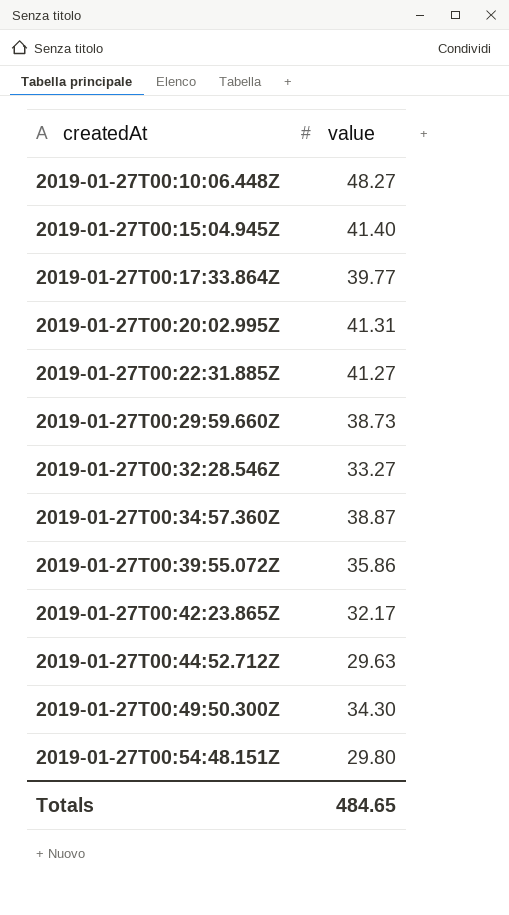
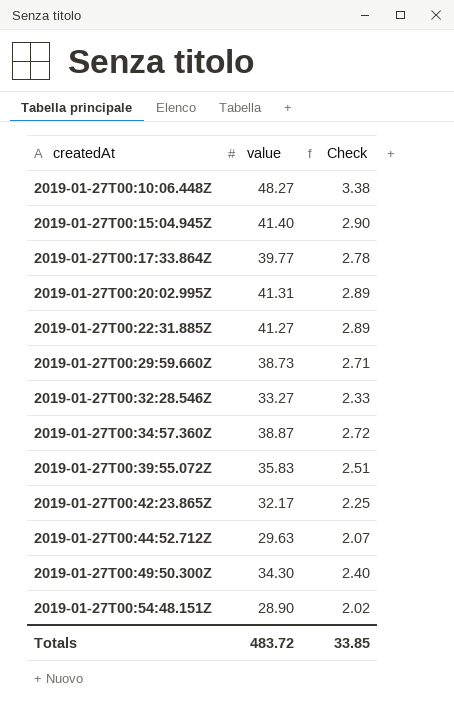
column Check | formula: none -> [value] * 0.07
2019-01-27T00:39:55.072Z | value: 35.86 -> 35.83
2019-01-27T00:54:48.151Z | value: 29.80 -> 28.90
Totals | value: 484.65 -> 483.72

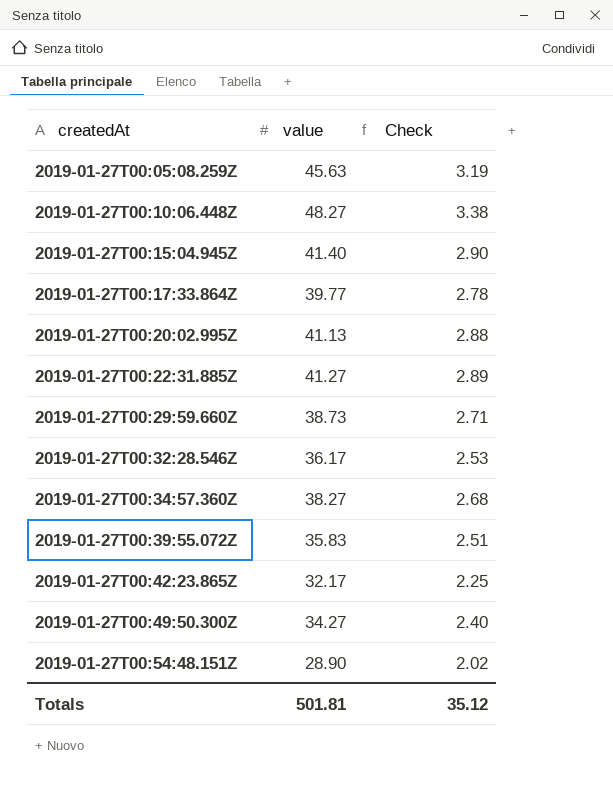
row 2019-01-27T00:44:52.712Z: 29.63 | 2.07 -> none
row 2019-01-27T00:05:08.259Z: none -> 45.63 | 3.19
2019-01-27T00:20:02.995Z | value: 41.31 -> 41.13
2019-01-27T00:20:02.995Z | Check: 2.89 -> 2.88
2019-01-27T00:32:28.546Z | value: 33.27 -> 36.17
2019-01-27T00:32:28.546Z | Check: 2.33 -> 2.53
2019-01-27T00:34:57.360Z | value: 38.87 -> 38.27
2019-01-27T00:34:57.360Z | Check: 2.72 -> 2.68
2019-01-27T00:49:50.300Z | value: 34.30 -> 34.27
Totals | value: 483.72 -> 501.81
Totals | Check: 33.85 -> 35.12

